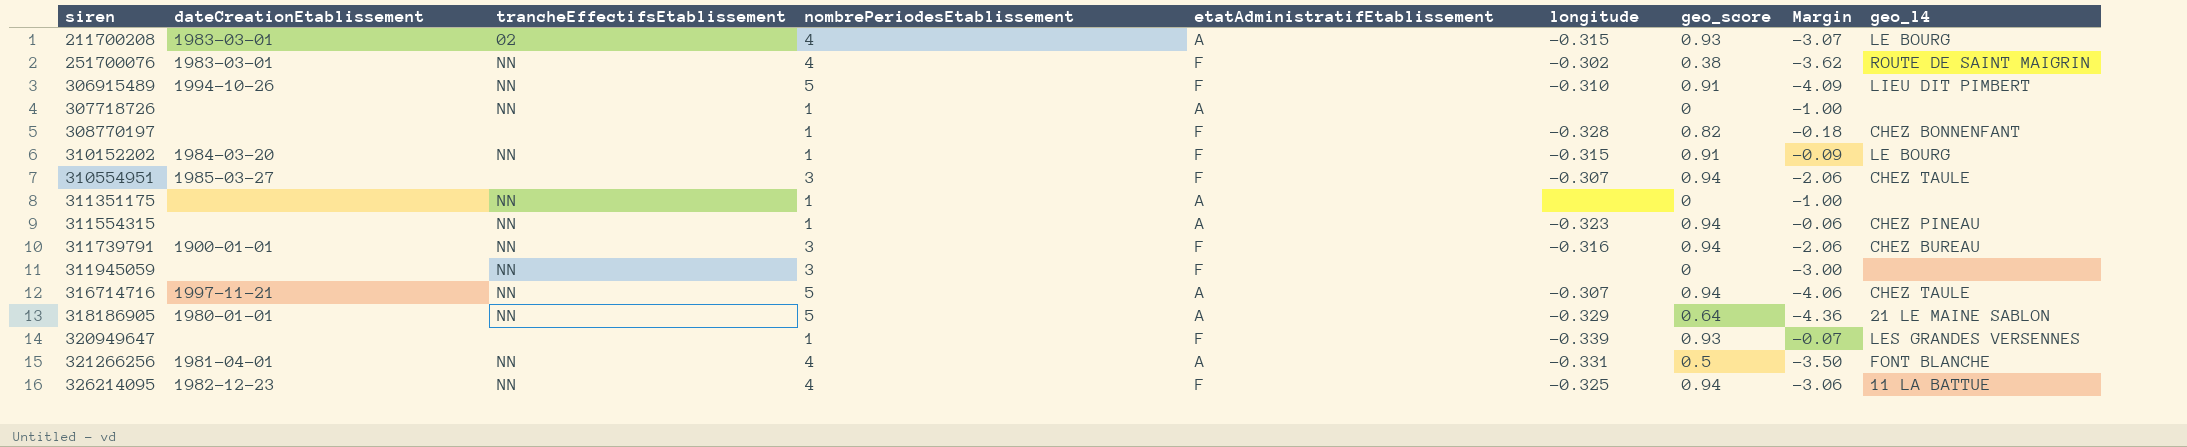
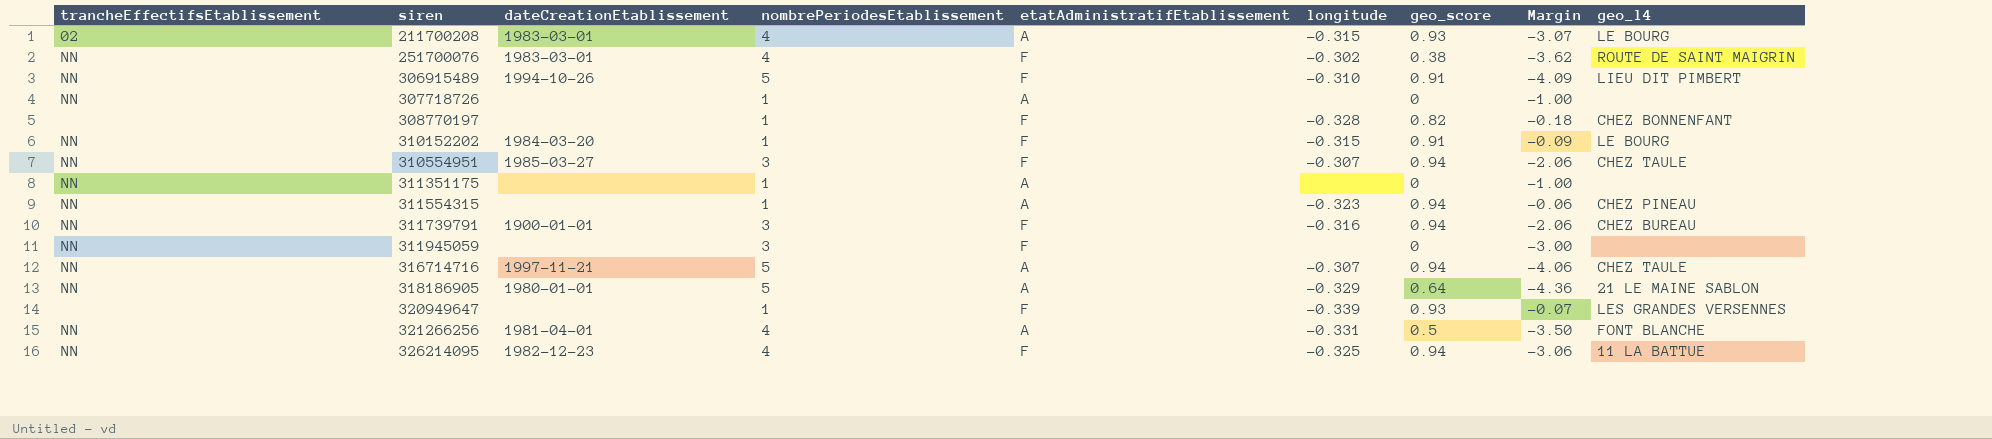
column trancheEffectifsEtablissement | position: 3 -> 1
310554951 | trancheEffectifsEtablissement: none -> NN

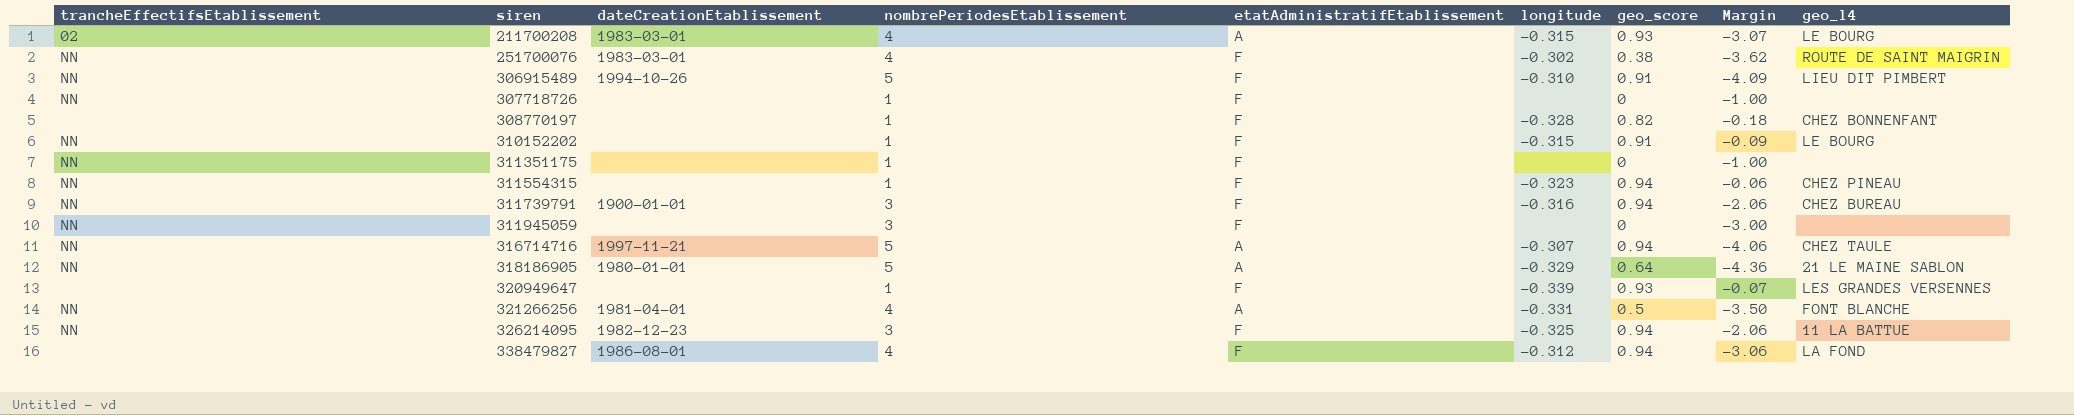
row 310554951: NN | 1985-03-27 | 3 | F | -0.307 | 0.94 | -2.06 | CHEZ TAULE -> none
307718726 | etatAdministratifEtablissement: A -> F
310152202 | dateCreationEtablissement: 1984-03-20 -> none
311351175 | etatAdministratifEtablissement: A -> F
311554315 | etatAdministratifEtablissement: A -> F
326214095 | nombrePeriodesEtablissement: 4 -> 3
326214095 | Margin: -3.06 -> -2.06
row 338479827: none -> none | 1986-08-01 | 4 | F | -0.312 | 0.94 | -3.06 | LA FOND

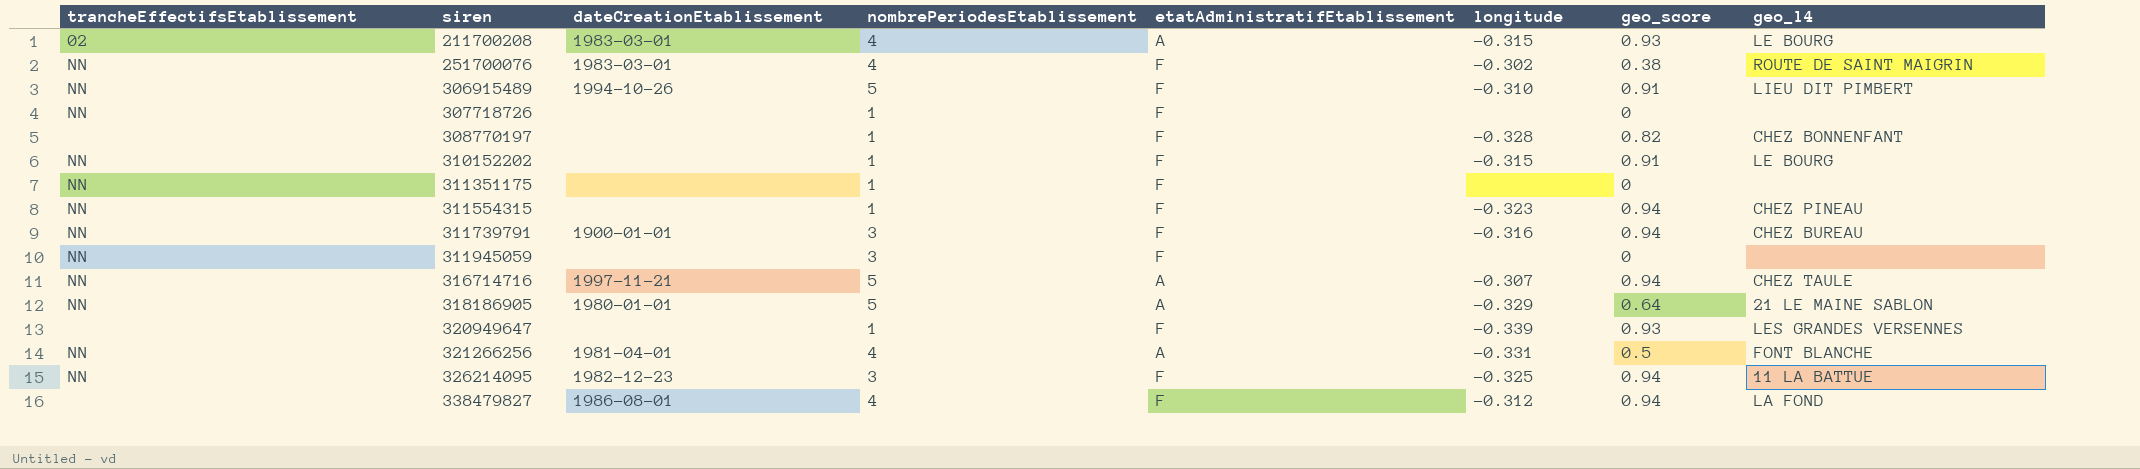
column Margin | formula: [geo_score] - [nombrePeriodesEtablissement] -> none

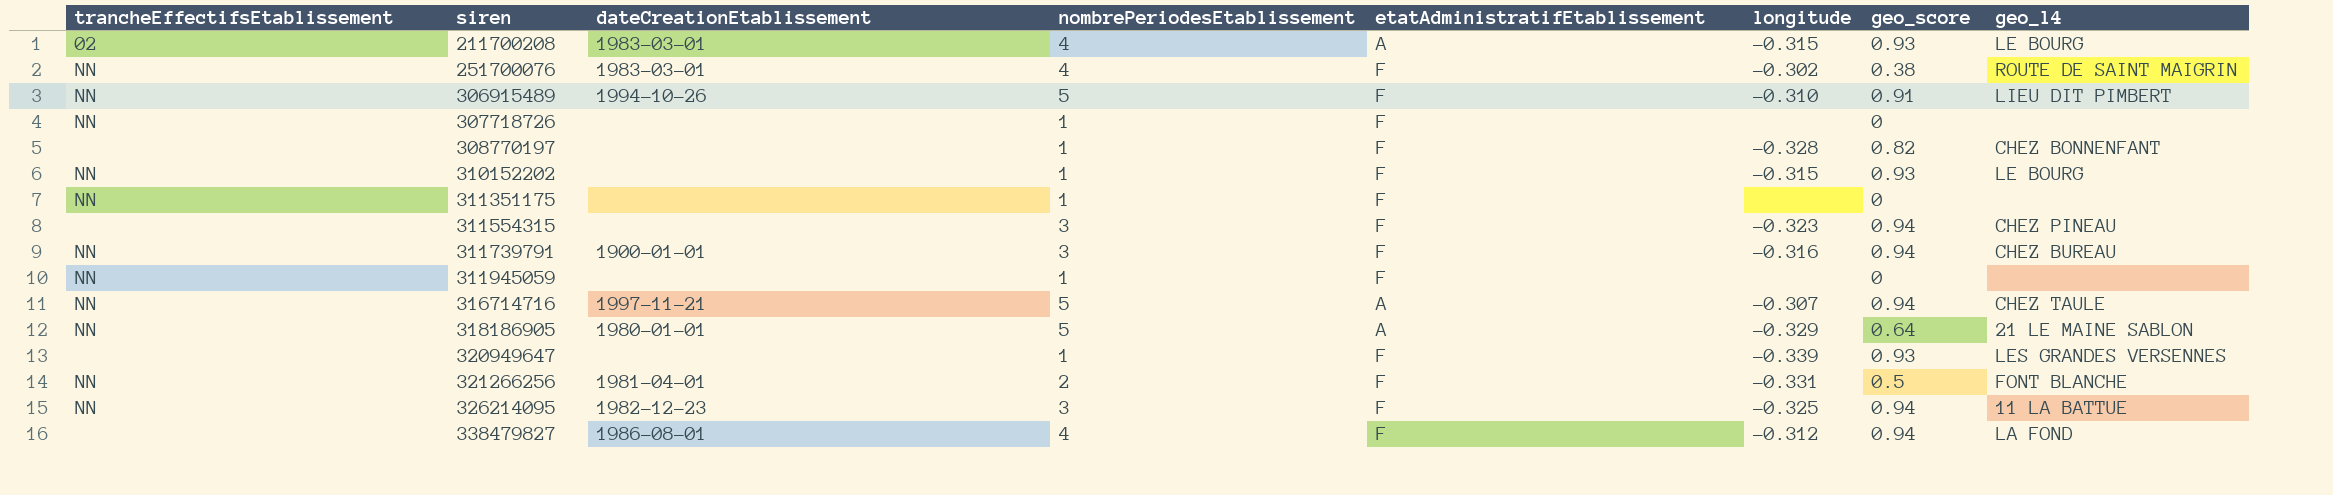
310152202 | geo_score: 0.91 -> 0.93
311554315 | trancheEffectifsEtablissement: NN -> none
311554315 | nombrePeriodesEtablissement: 1 -> 3
311945059 | nombrePeriodesEtablissement: 3 -> 1
321266256 | nombrePeriodesEtablissement: 4 -> 2
321266256 | etatAdministratifEtablissement: A -> F

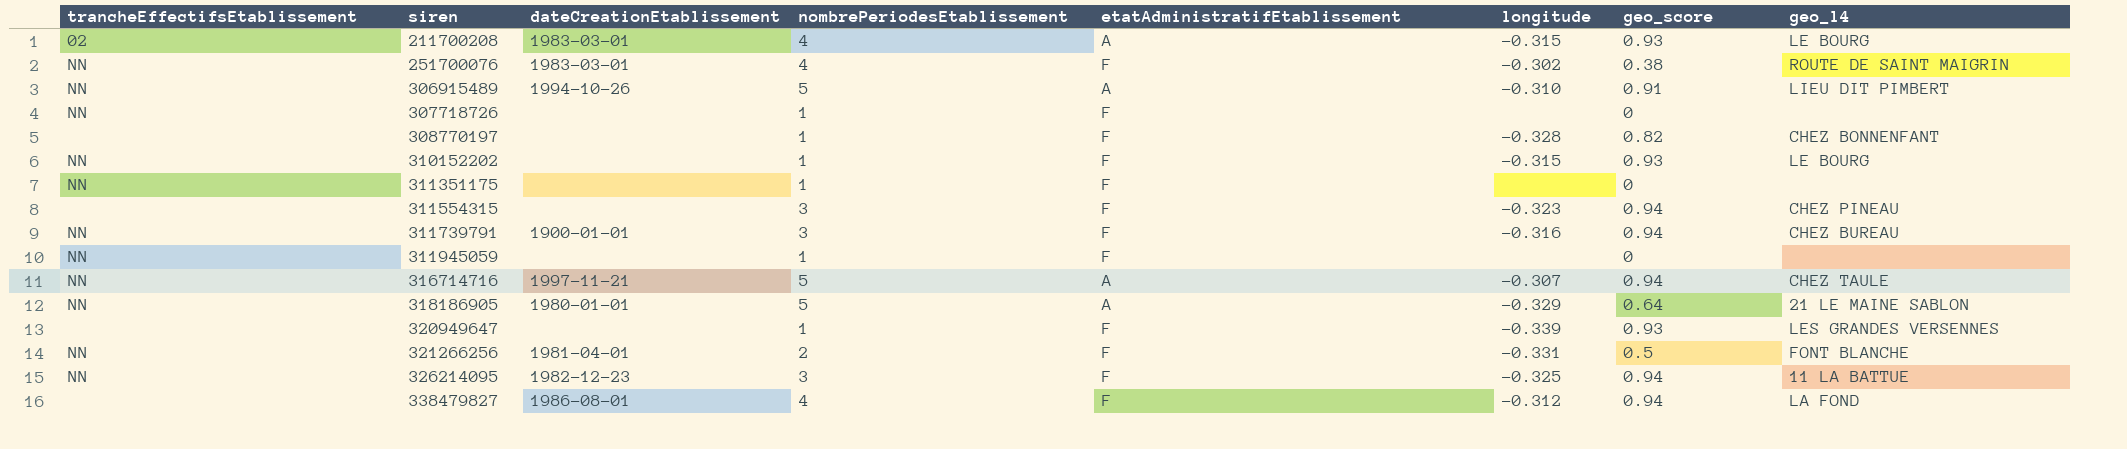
306915489 | etatAdministratifEtablissement: F -> A

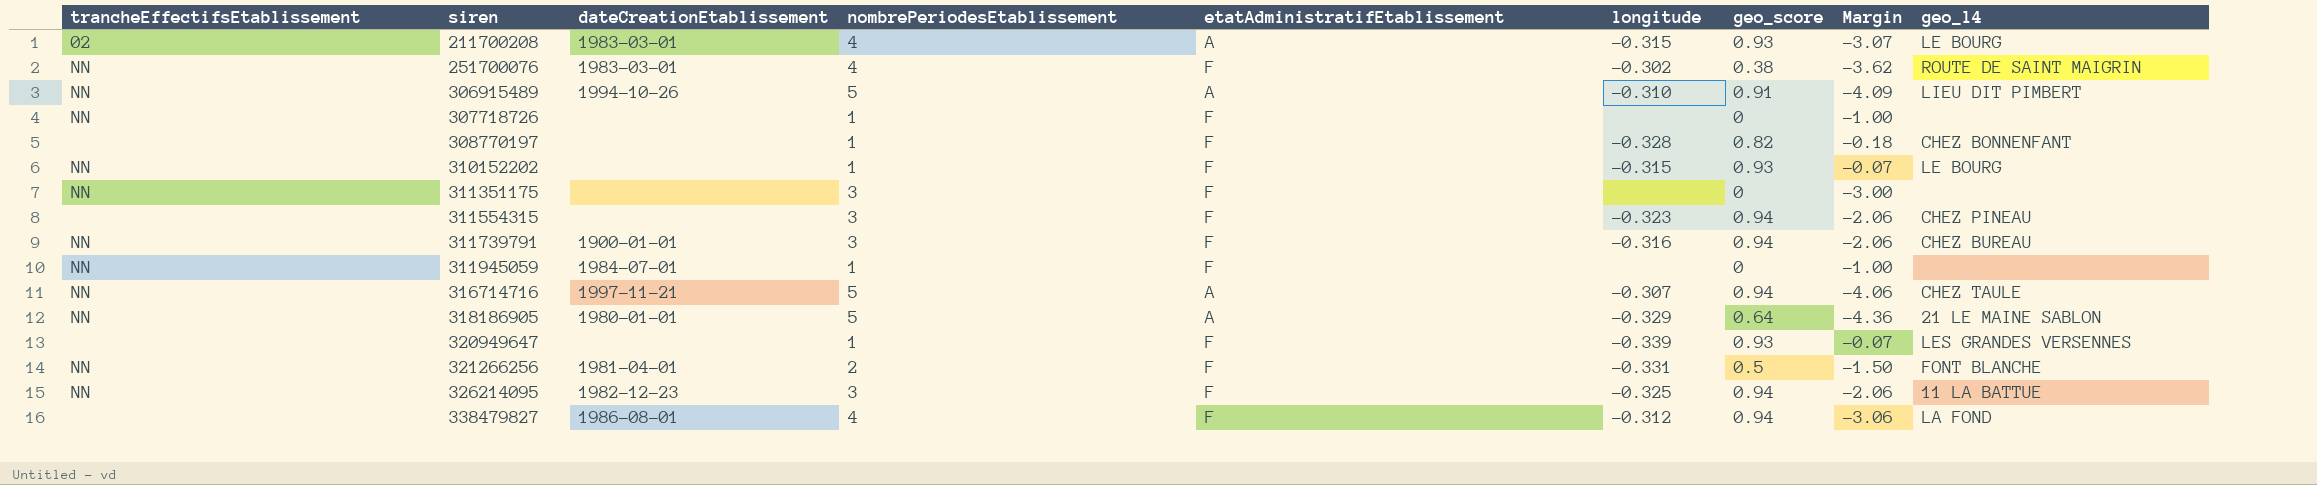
column Margin | formula: none -> [geo_score] - [nombrePeriodesEtablissement]
311351175 | nombrePeriodesEtablissement: 1 -> 3
311945059 | dateCreationEtablissement: none -> 1984-07-01

